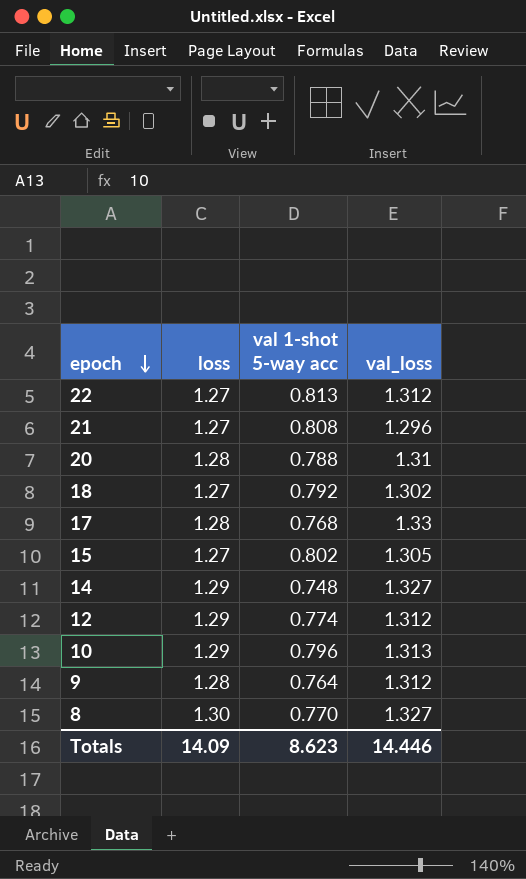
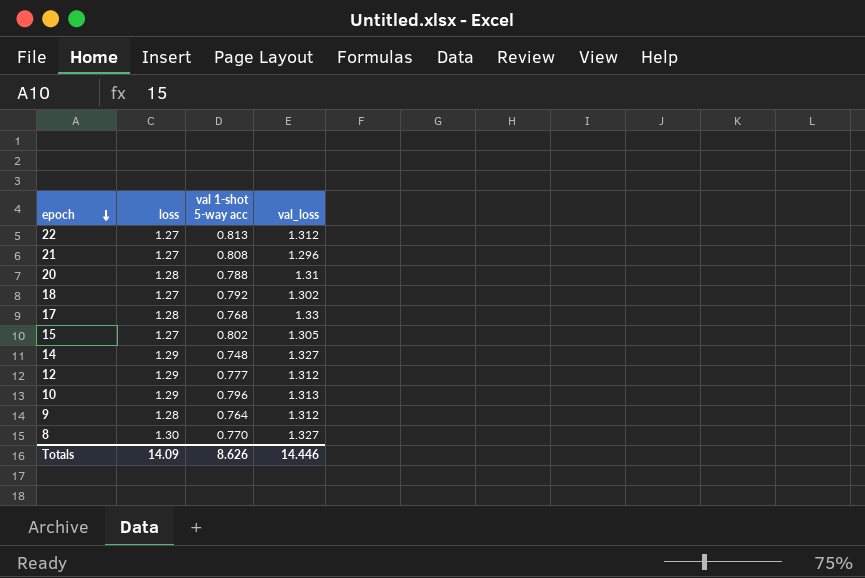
12 | val 1-shot 5-way acc: 0.774 -> 0.777
Totals | val 1-shot 5-way acc: 8.623 -> 8.626

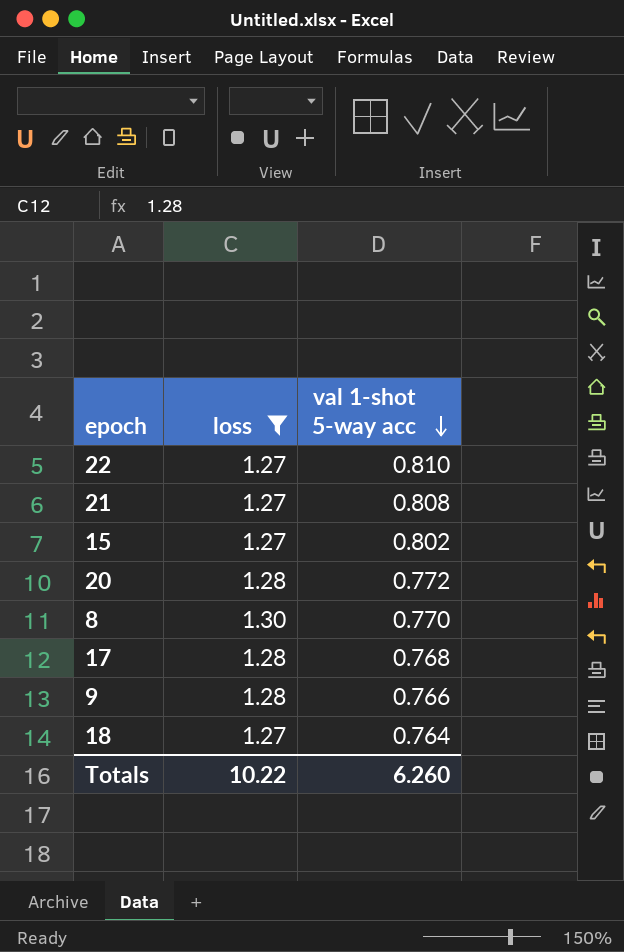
filter: none -> loss != 1.29
row order: epoch descending -> val 1-shot 5-way acc descending
column val_loss | position: 4 -> none
22 | val 1-shot 5-way acc: 0.813 -> 0.810
20 | val 1-shot 5-way acc: 0.788 -> 0.772
9 | val 1-shot 5-way acc: 0.764 -> 0.766
18 | val 1-shot 5-way acc: 0.792 -> 0.764
Totals | loss: 14.09 -> 10.22
Totals | val 1-shot 5-way acc: 8.626 -> 6.260

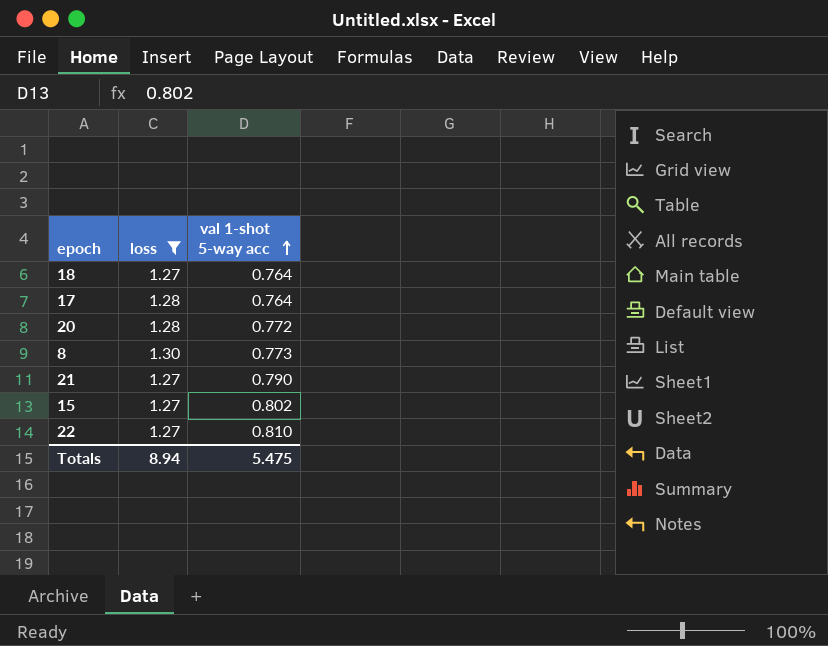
row order: val 1-shot 5-way acc descending -> val 1-shot 5-way acc ascending
row 9: 1.28 | 0.766 -> none
17 | val 1-shot 5-way acc: 0.768 -> 0.764
8 | val 1-shot 5-way acc: 0.770 -> 0.773
21 | val 1-shot 5-way acc: 0.808 -> 0.790
Totals | loss: 10.22 -> 8.94
Totals | val 1-shot 5-way acc: 6.260 -> 5.475

